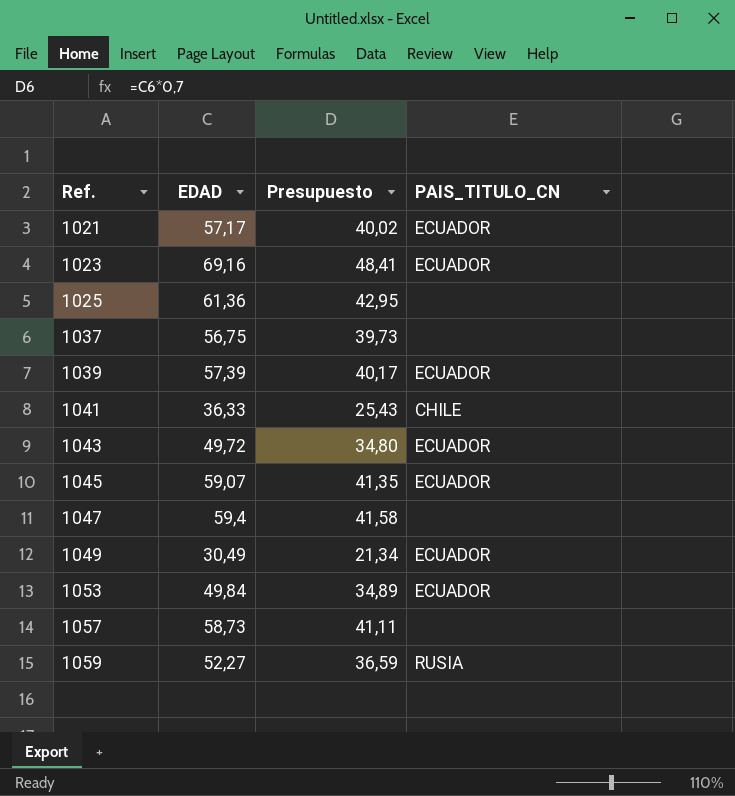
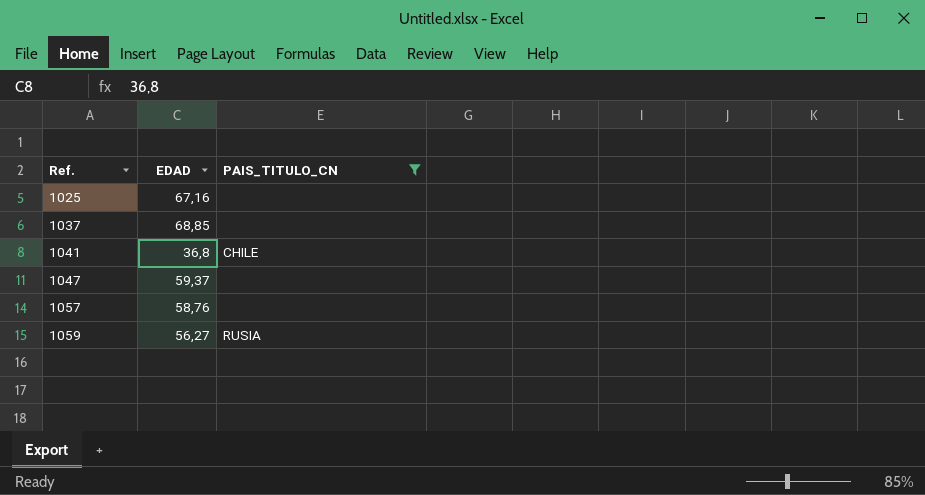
filter: none -> PAIS_TITULO_CN != ECUADOR
column Presupuesto | formula: [EDAD] * 0,7 -> none
1025 | EDAD: 61,36 -> 67,16
1037 | EDAD: 56,75 -> 68,85
1041 | EDAD: 36,33 -> 36,8
1047 | EDAD: 59,4 -> 59,37
1057 | EDAD: 58,73 -> 58,76
1059 | EDAD: 52,27 -> 56,27

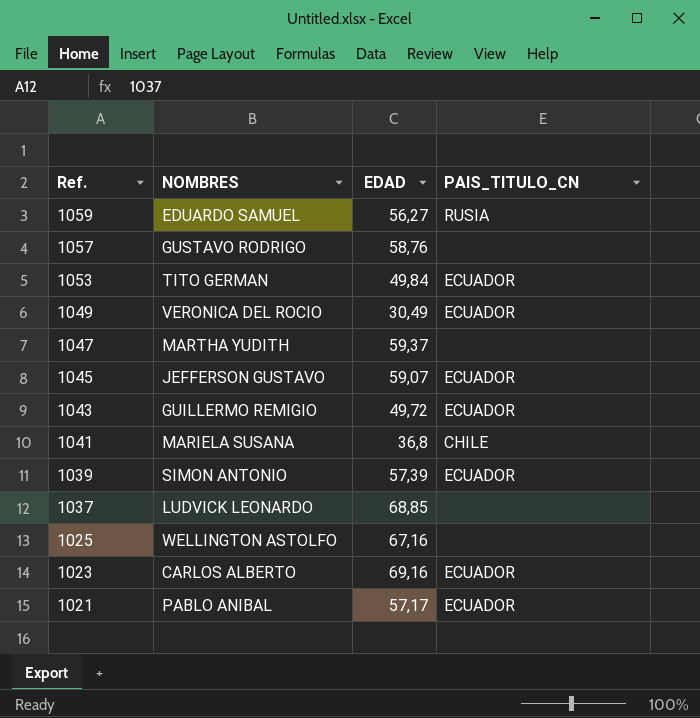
filter: PAIS_TITULO_CN != ECUADOR -> none
row order: Ref. ascending -> Ref. descending
column NOMBRES | position: none -> 2

